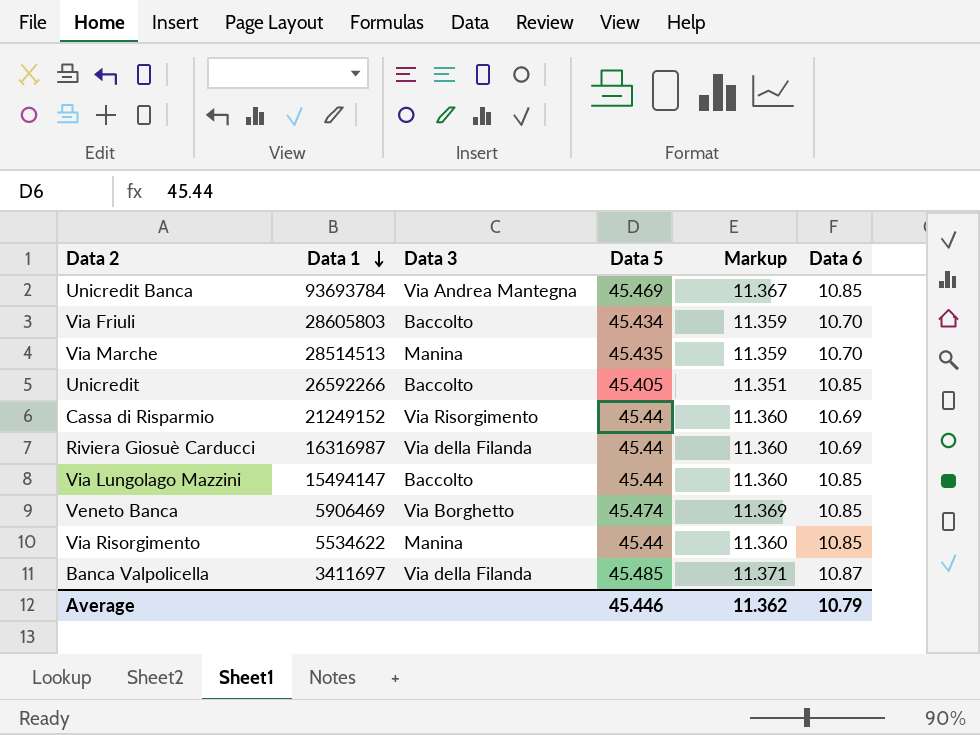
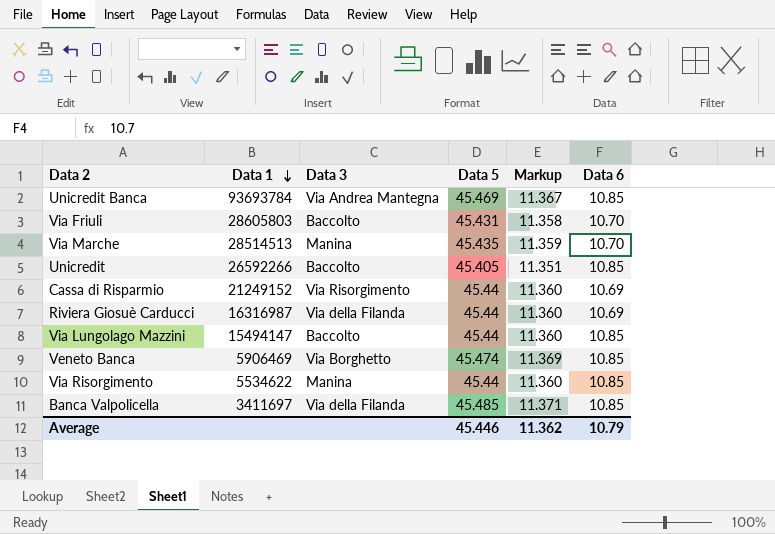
Via Friuli | Data 5: 45.434 -> 45.431
Via Friuli | Markup: 11.359 -> 11.358
Banca Valpolicella | Data 6: 10.87 -> 10.85

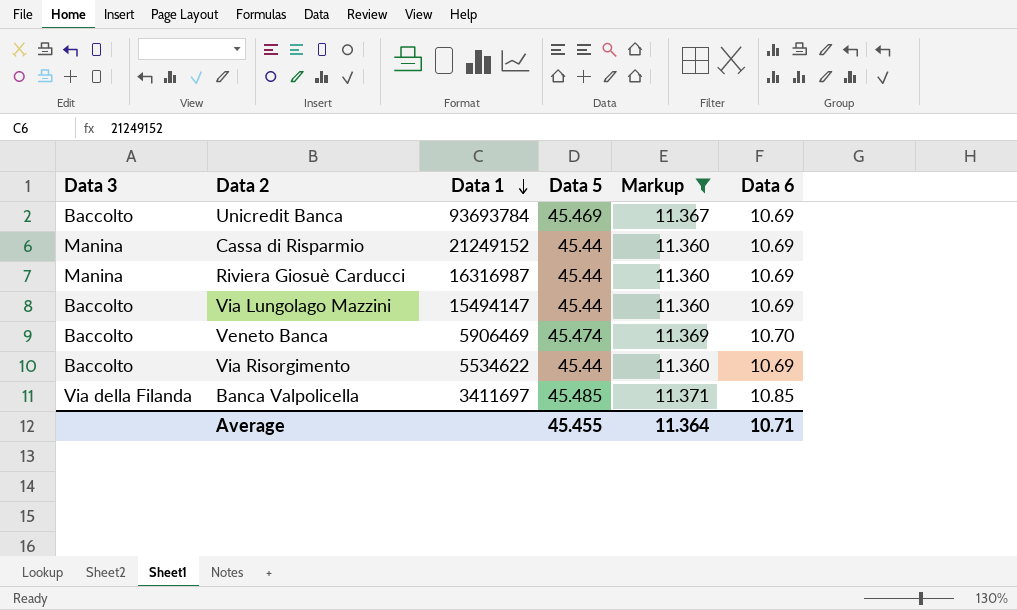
filter: none -> Markup >= 11.360
column Data 3 | position: 3 -> 1
Unicredit Banca | Data 3: Via Andrea Mantegna -> Baccolto
Unicredit Banca | Data 6: 10.85 -> 10.69
Cassa di Risparmio | Data 3: Via Risorgimento -> Manina
Riviera Giosuè Carducci | Data 3: Via della Filanda -> Manina
Via Lungolago Mazzini | Data 6: 10.85 -> 10.69
Veneto Banca | Data 3: Via Borghetto -> Baccolto
Veneto Banca | Data 6: 10.85 -> 10.70
Via Risorgimento | Data 3: Manina -> Baccolto
Via Risorgimento | Data 6: 10.85 -> 10.69
Average | Data 5: 45.446 -> 45.455
Average | Markup: 11.362 -> 11.364
Average | Data 6: 10.79 -> 10.71

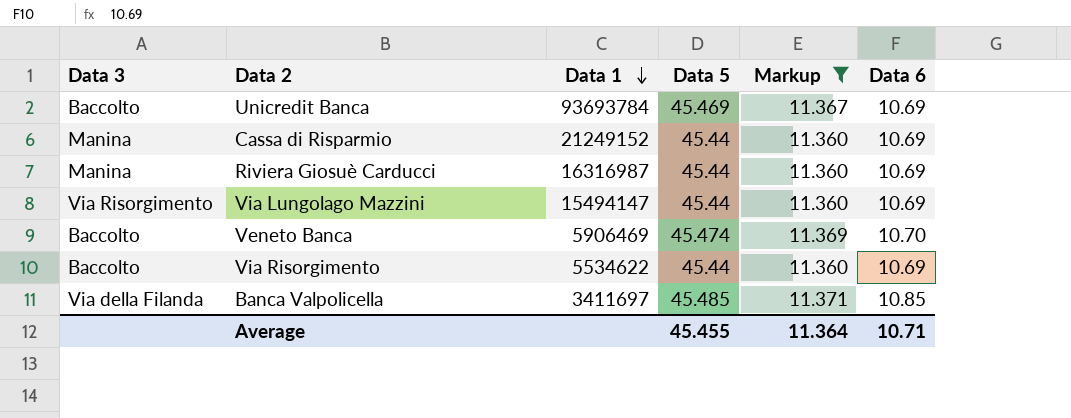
Via Lungolago Mazzini | Data 3: Baccolto -> Via Risorgimento

